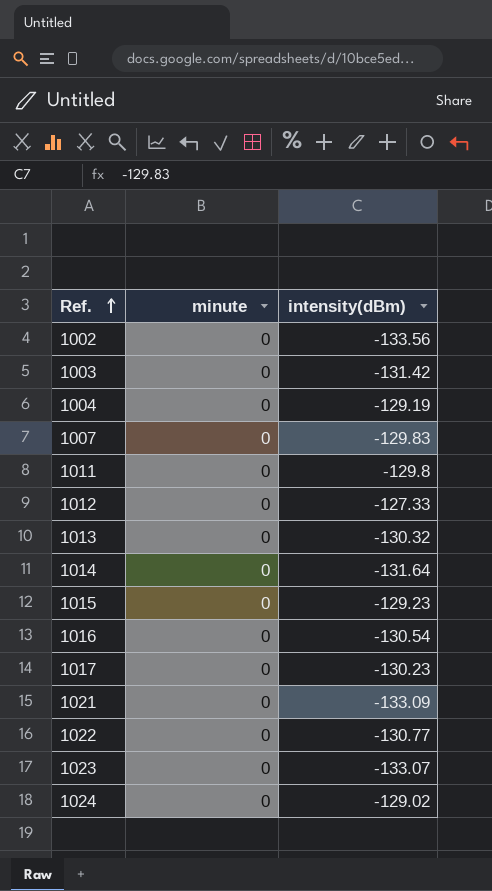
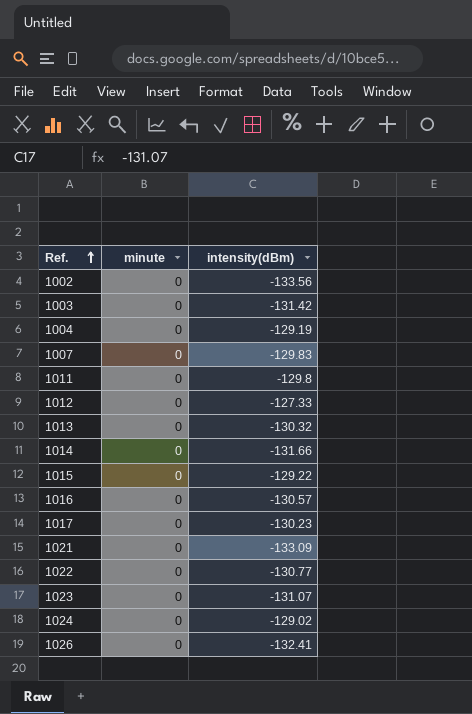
1014 | intensity(dBm): -131.64 -> -131.66
1015 | intensity(dBm): -129.23 -> -129.22
1016 | intensity(dBm): -130.54 -> -130.57
1023 | intensity(dBm): -133.07 -> -131.07
row 1026: none -> 0 | -132.41

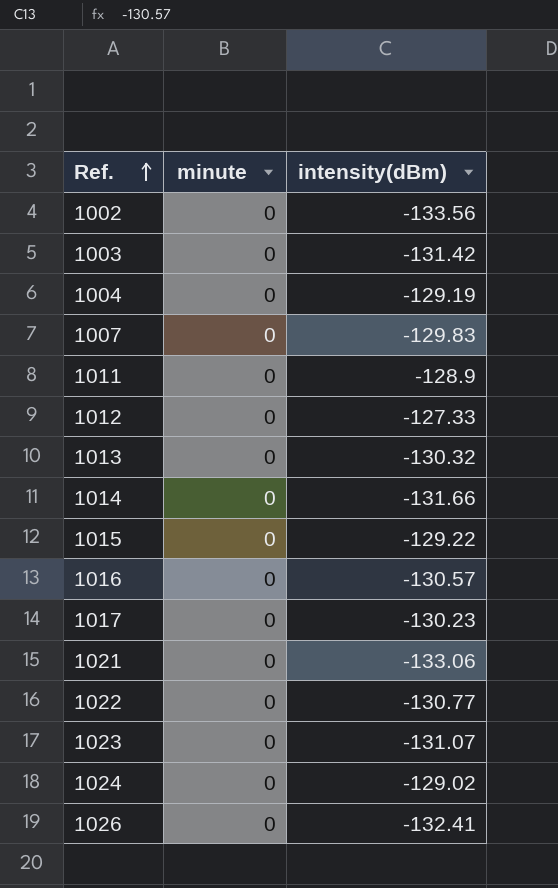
1011 | intensity(dBm): -129.8 -> -128.9
1021 | intensity(dBm): -133.09 -> -133.06

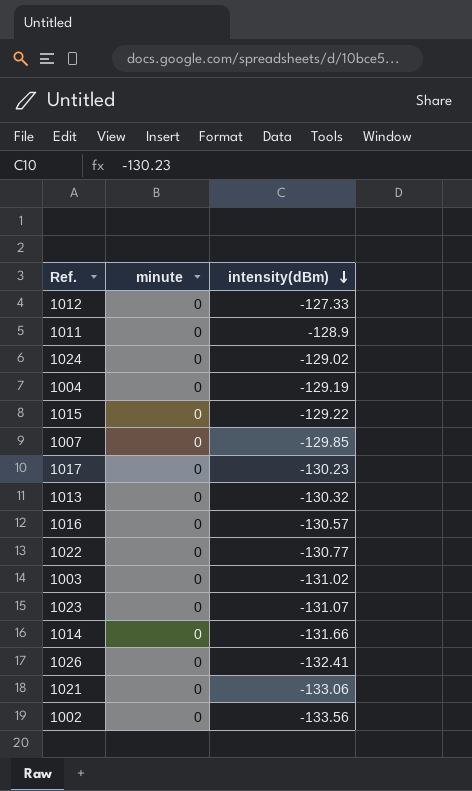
row order: Ref. ascending -> intensity(dBm) descending
1007 | intensity(dBm): -129.83 -> -129.85
1003 | intensity(dBm): -131.42 -> -131.02

